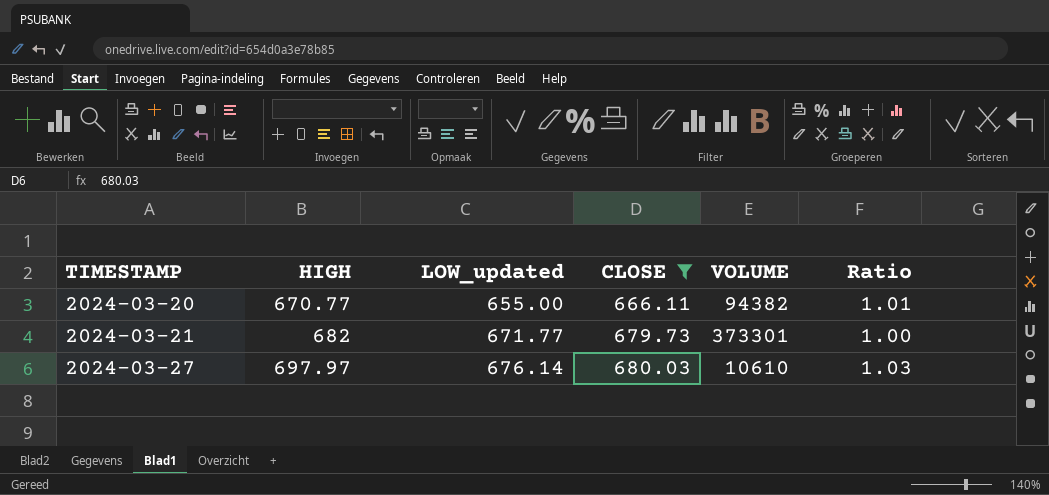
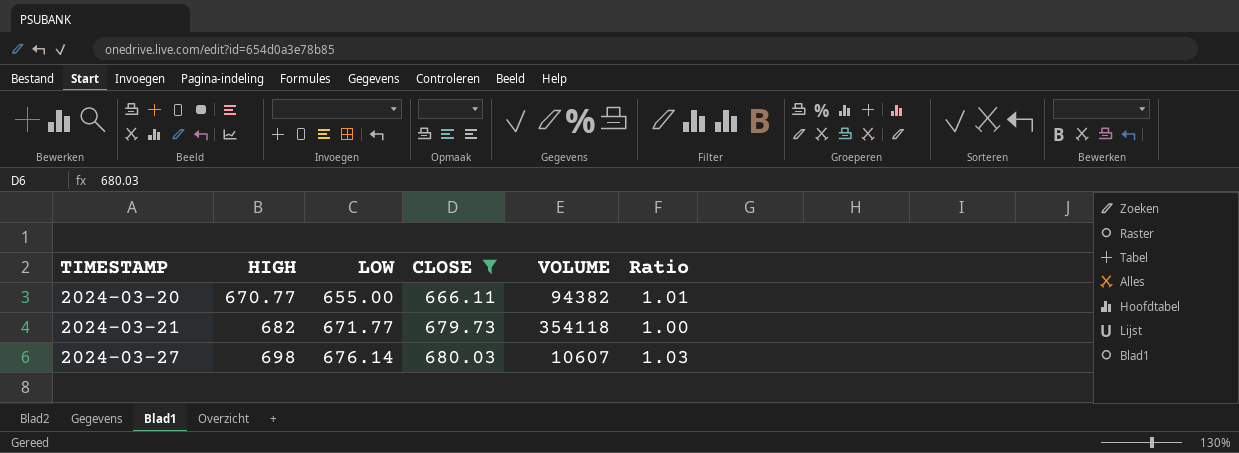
column name: LOW_updated -> LOW
2024-03-21 | VOLUME: 373301 -> 354118
2024-03-27 | HIGH: 697.97 -> 698
2024-03-27 | VOLUME: 10610 -> 10607

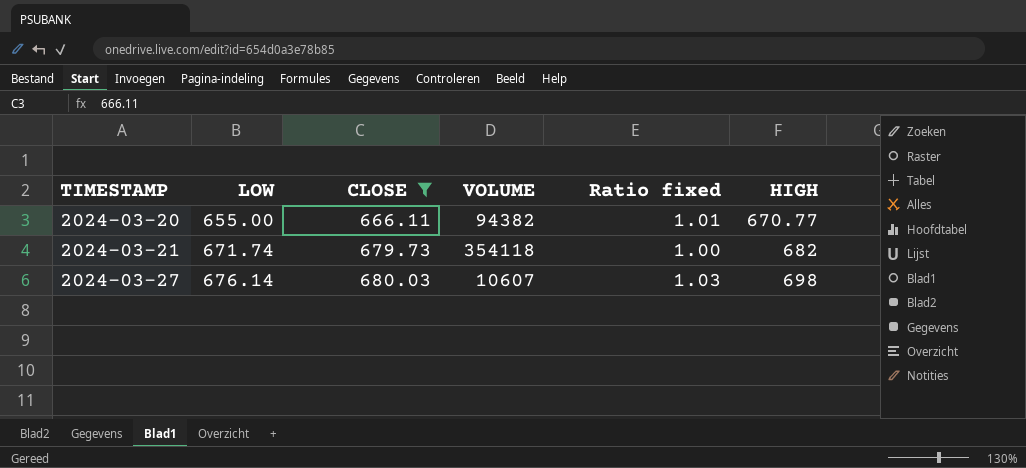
column name: Ratio -> Ratio fixed
column HIGH | position: 2 -> 6
2024-03-21 | LOW: 671.77 -> 671.74

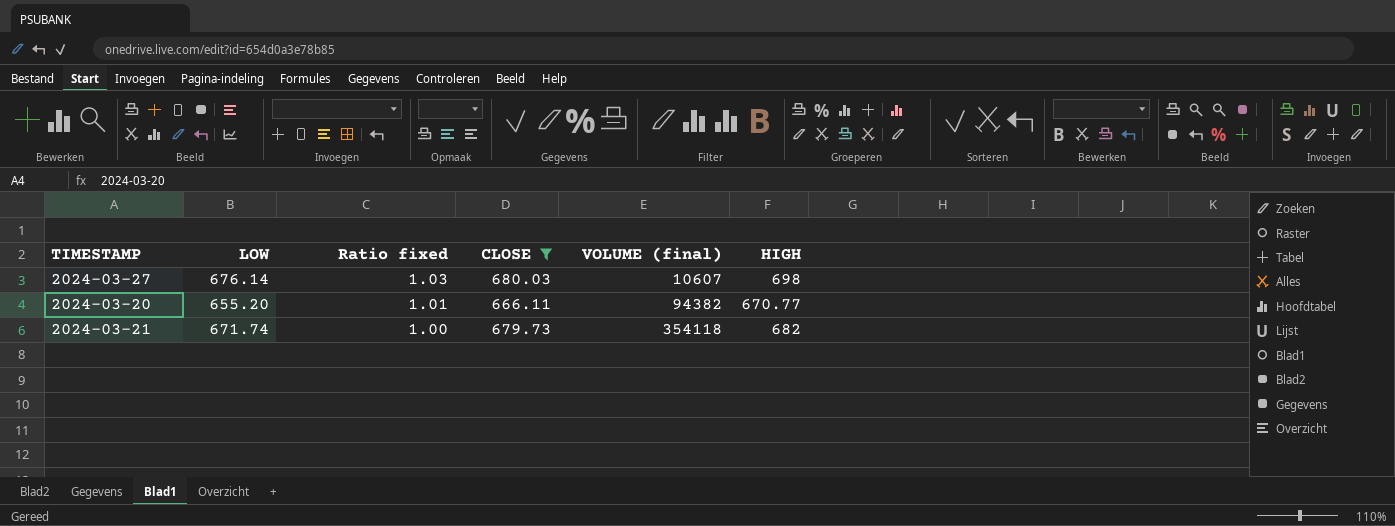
row order: TIMESTAMP ascending -> Ratio fixed descending
column Ratio fixed | position: 5 -> 3
column name: VOLUME -> VOLUME (final)
2024-03-20 | LOW: 655.00 -> 655.20

